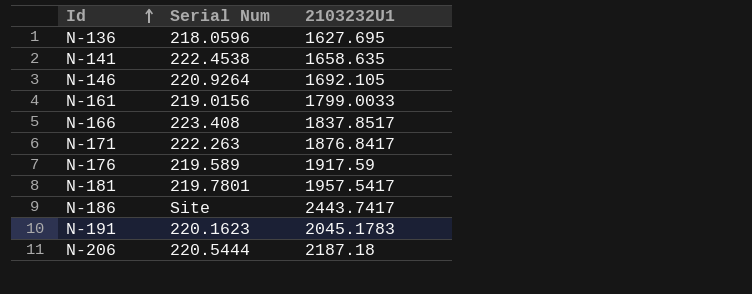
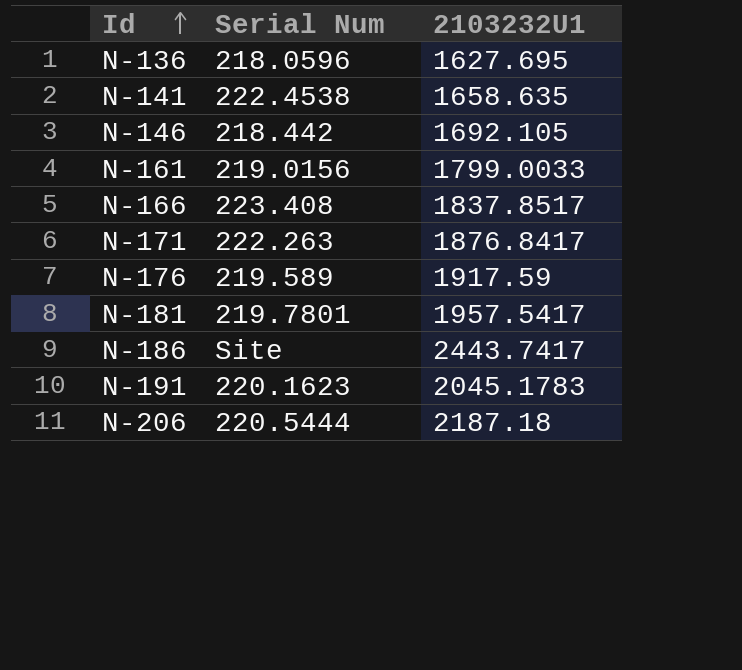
N-146 | Serial Num: 220.9264 -> 218.442

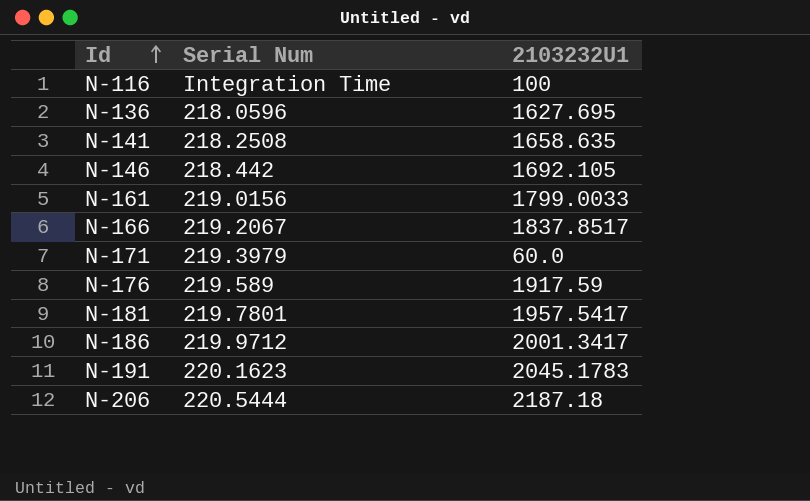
row N-116: none -> Integration Time | 100
N-141 | Serial Num: 222.4538 -> 218.2508
N-166 | Serial Num: 223.408 -> 219.2067
N-171 | Serial Num: 222.263 -> 219.3979
N-171 | 2103232U1: 1876.8417 -> 60.0
N-186 | Serial Num: Site -> 219.9712
N-186 | 2103232U1: 2443.7417 -> 2001.3417

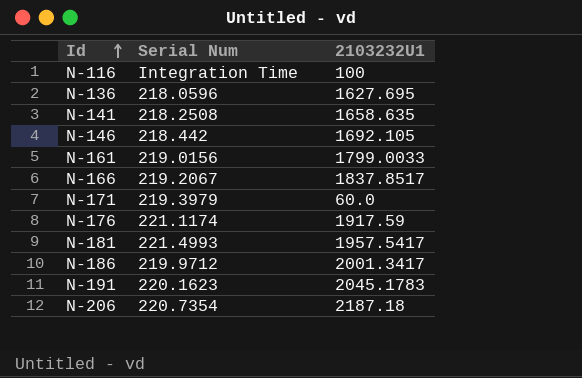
N-176 | Serial Num: 219.589 -> 221.1174
N-181 | Serial Num: 219.7801 -> 221.4993
N-206 | Serial Num: 220.5444 -> 220.7354

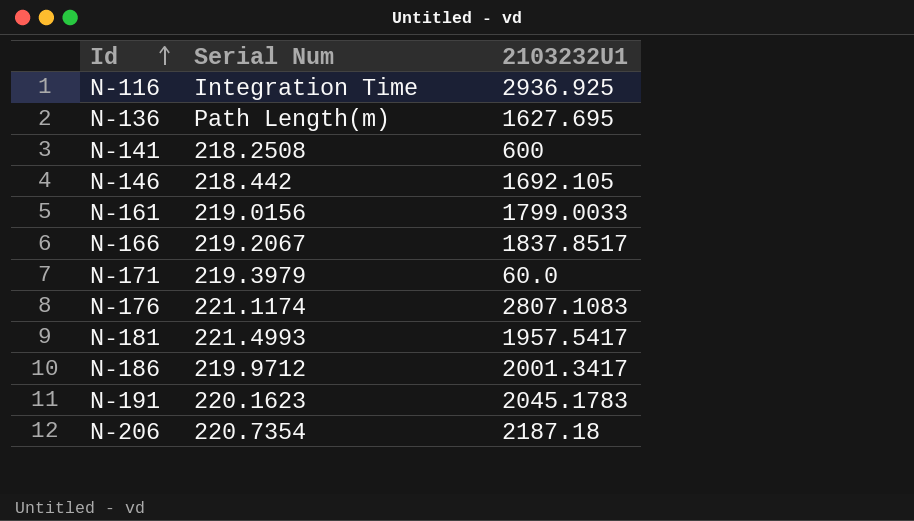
N-116 | 2103232U1: 100 -> 2936.925
N-136 | Serial Num: 218.0596 -> Path Length(m)
N-141 | 2103232U1: 1658.635 -> 600
N-176 | 2103232U1: 1917.59 -> 2807.1083

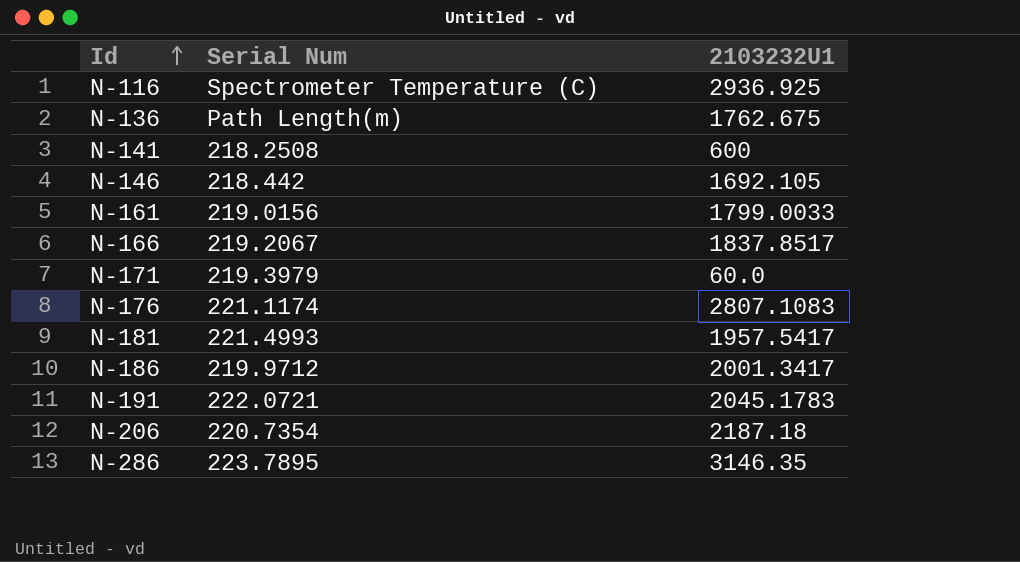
N-116 | Serial Num: Integration Time -> Spectrometer Temperature (C)
N-136 | 2103232U1: 1627.695 -> 1762.675
N-191 | Serial Num: 220.1623 -> 222.0721
row N-286: none -> 223.7895 | 3146.35

